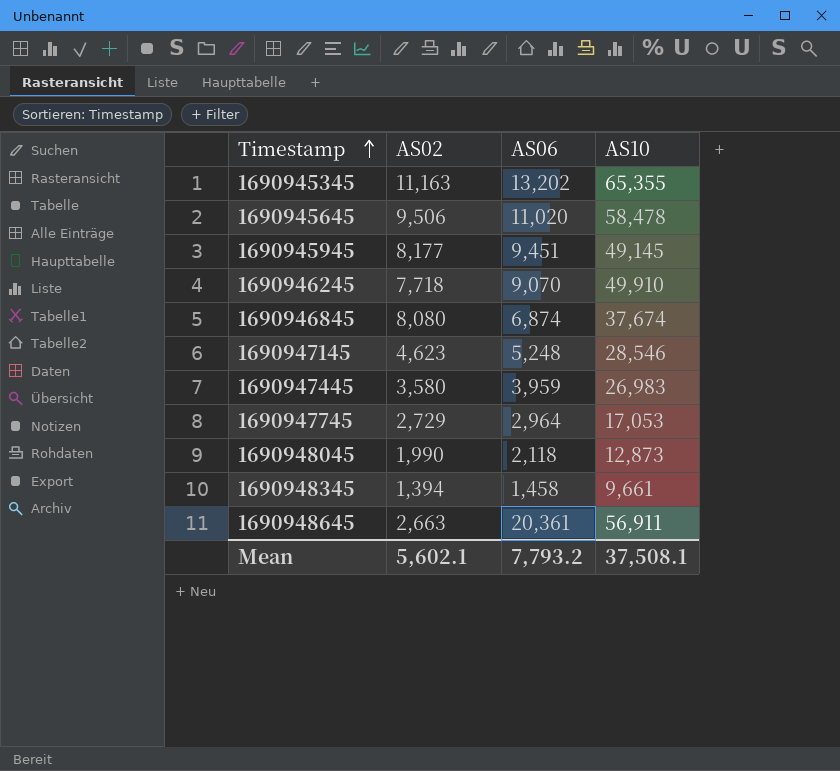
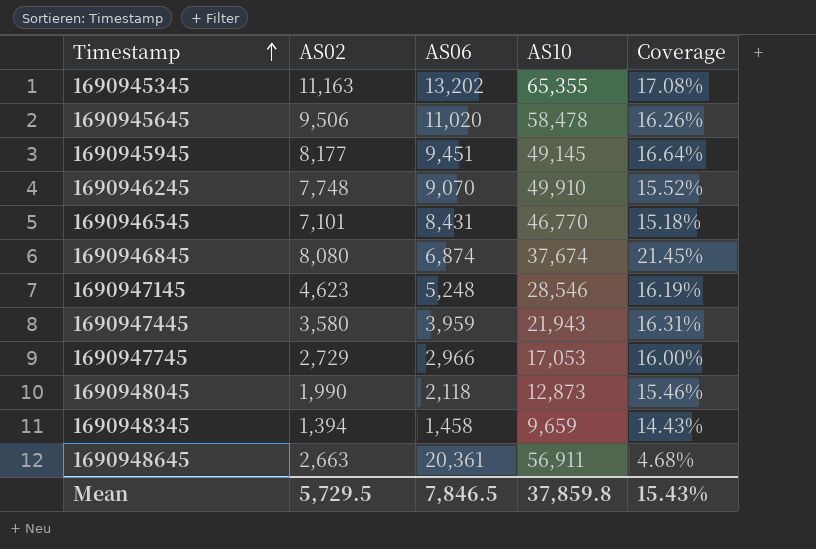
column Coverage | formula: none -> [AS02] / [AS10]
1690946245 | AS02: 7,718 -> 7,748
row 1690946545: none -> 7,101 | 8,431 | 46,770 | 15.18%
1690947445 | AS10: 26,983 -> 21,943
1690947745 | AS06: 2,964 -> 2,966
1690948345 | AS10: 9,661 -> 9,659
Mean | AS02: 5,602.1 -> 5,729.5
Mean | AS06: 7,793.2 -> 7,846.5
Mean | AS10: 37,508.1 -> 37,859.8

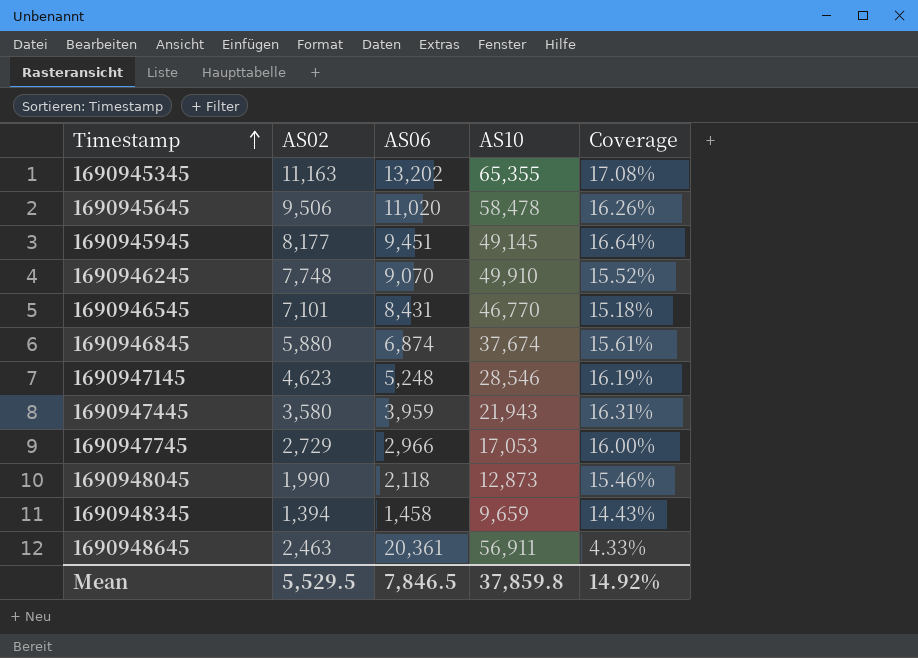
1690946845 | AS02: 8,080 -> 5,880
1690946845 | Coverage: 21.45% -> 15.61%
1690948645 | AS02: 2,663 -> 2,463
1690948645 | Coverage: 4.68% -> 4.33%
Mean | AS02: 5,729.5 -> 5,529.5
Mean | Coverage: 15.43% -> 14.92%

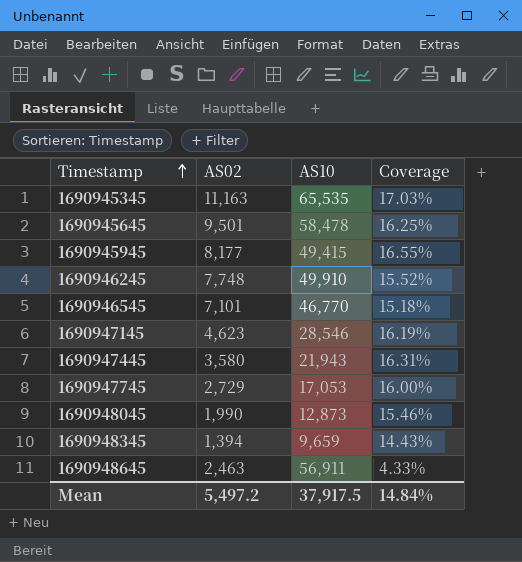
column AS06 | position: 3 -> none
row 1690946845: 5,880 | 6,874 | 37,674 | 15.61% -> none
1690945345 | AS10: 65,355 -> 65,535
1690945345 | Coverage: 17.08% -> 17.03%
1690945645 | AS02: 9,506 -> 9,501
1690945645 | Coverage: 16.26% -> 16.25%
1690945945 | AS10: 49,145 -> 49,415
1690945945 | Coverage: 16.64% -> 16.55%
Mean | AS02: 5,529.5 -> 5,497.2
Mean | AS10: 37,859.8 -> 37,917.5
Mean | Coverage: 14.92% -> 14.84%

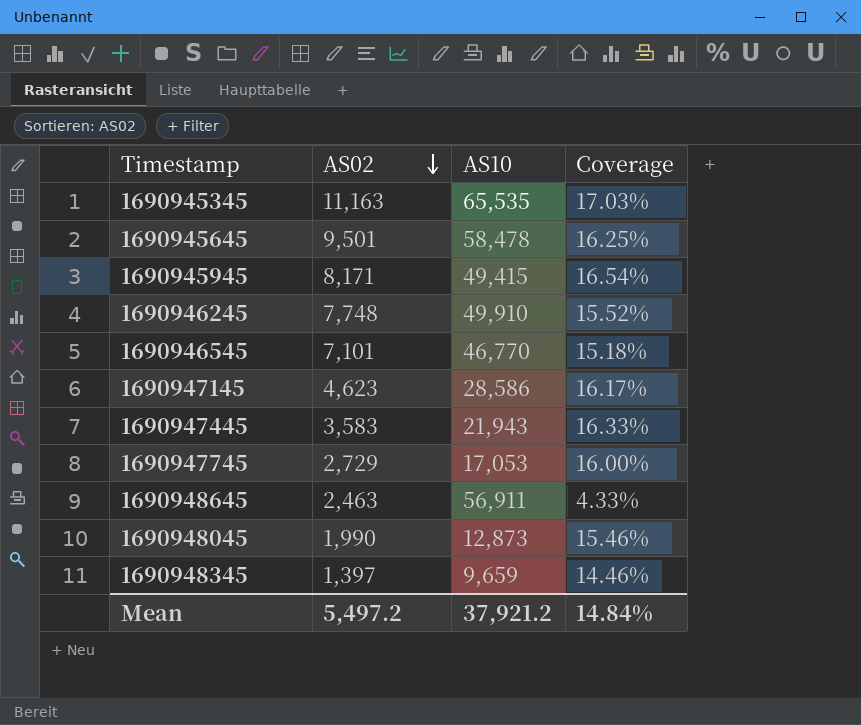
row order: Timestamp ascending -> AS02 descending
1690945945 | AS02: 8,177 -> 8,171
1690945945 | Coverage: 16.55% -> 16.54%
1690947145 | AS10: 28,546 -> 28,586
1690947145 | Coverage: 16.19% -> 16.17%
1690947445 | AS02: 3,580 -> 3,583
1690947445 | Coverage: 16.31% -> 16.33%
1690948345 | AS02: 1,394 -> 1,397
1690948345 | Coverage: 14.43% -> 14.46%
Mean | AS10: 37,917.5 -> 37,921.2

